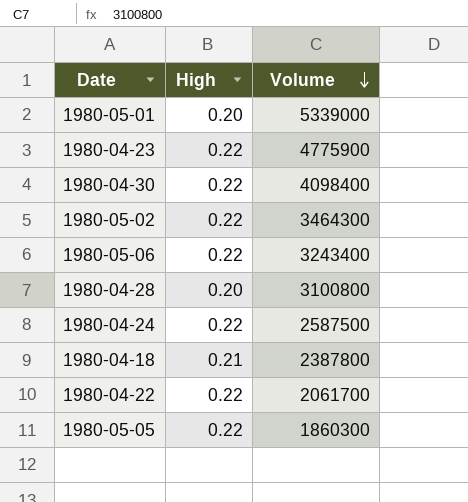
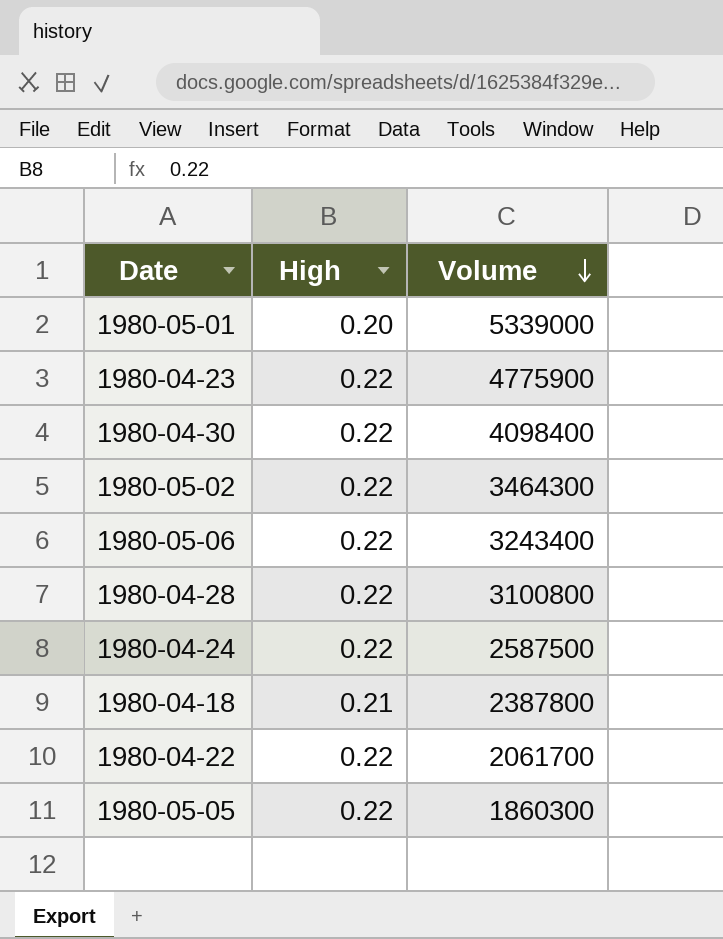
1980-04-28 | High: 0.20 -> 0.22

